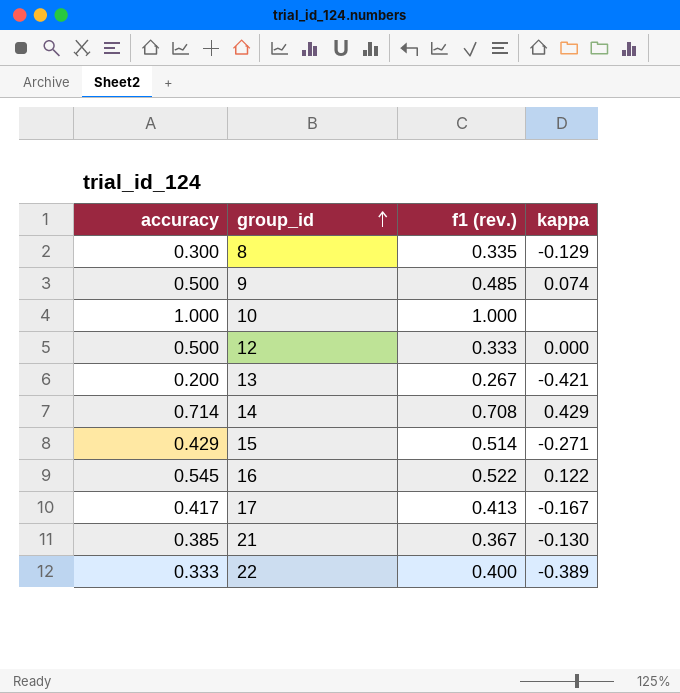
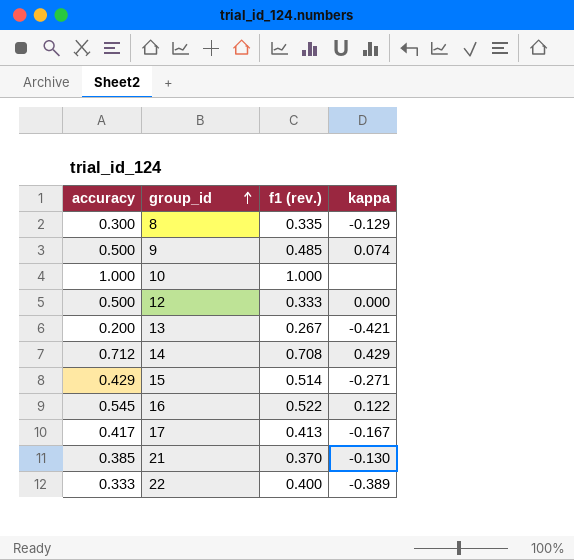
14 | accuracy: 0.714 -> 0.712
21 | f1 (rev.): 0.367 -> 0.370

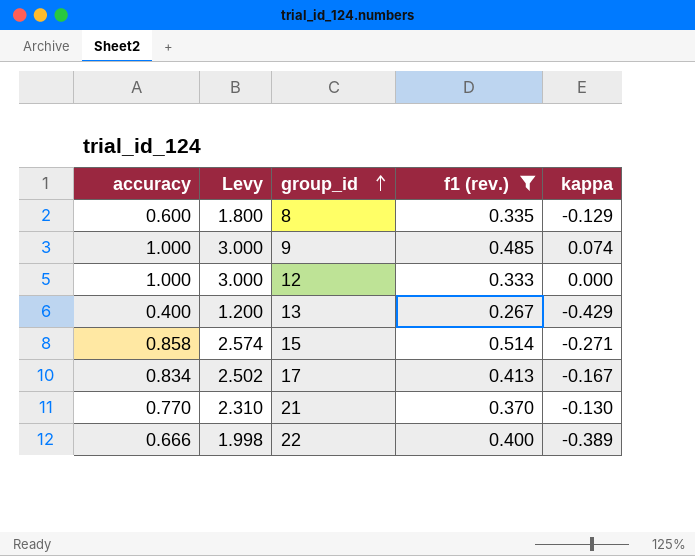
filter: none -> f1 (rev.) <= 0.514
column Levy | formula: none -> [accuracy] * 3
8 | accuracy: 0.300 -> 0.600
9 | accuracy: 0.500 -> 1.000
12 | accuracy: 0.500 -> 1.000
13 | accuracy: 0.200 -> 0.400
13 | kappa: -0.421 -> -0.429
15 | accuracy: 0.429 -> 0.858
17 | accuracy: 0.417 -> 0.834
21 | accuracy: 0.385 -> 0.770
22 | accuracy: 0.333 -> 0.666

